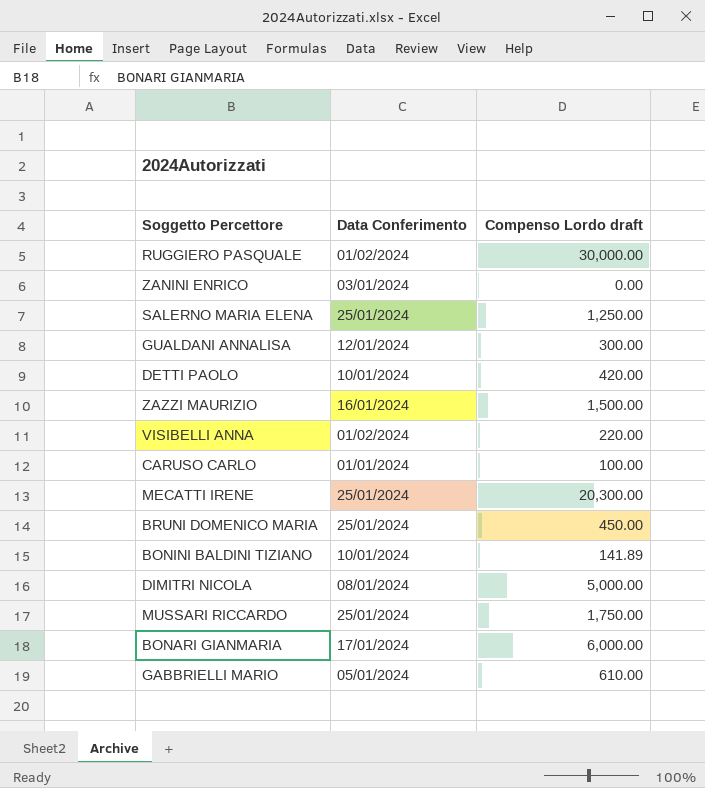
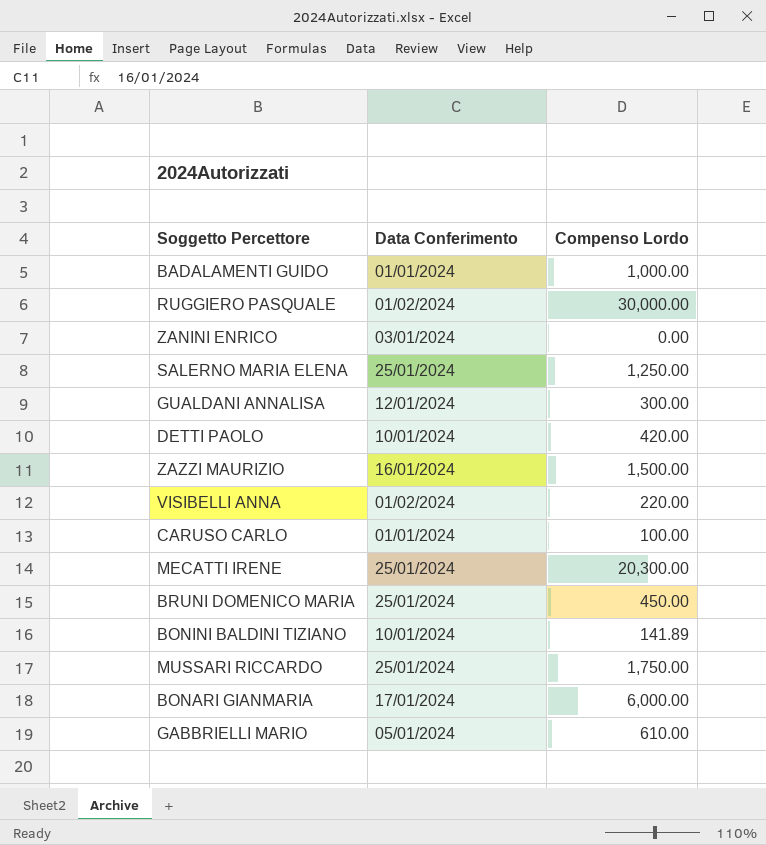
column name: Compenso Lordo draft -> Compenso Lordo
row DIMITRI NICOLA: 08/01/2024 | 5,000.00 -> none
row BADALAMENTI GUIDO: none -> 01/01/2024 | 1,000.00

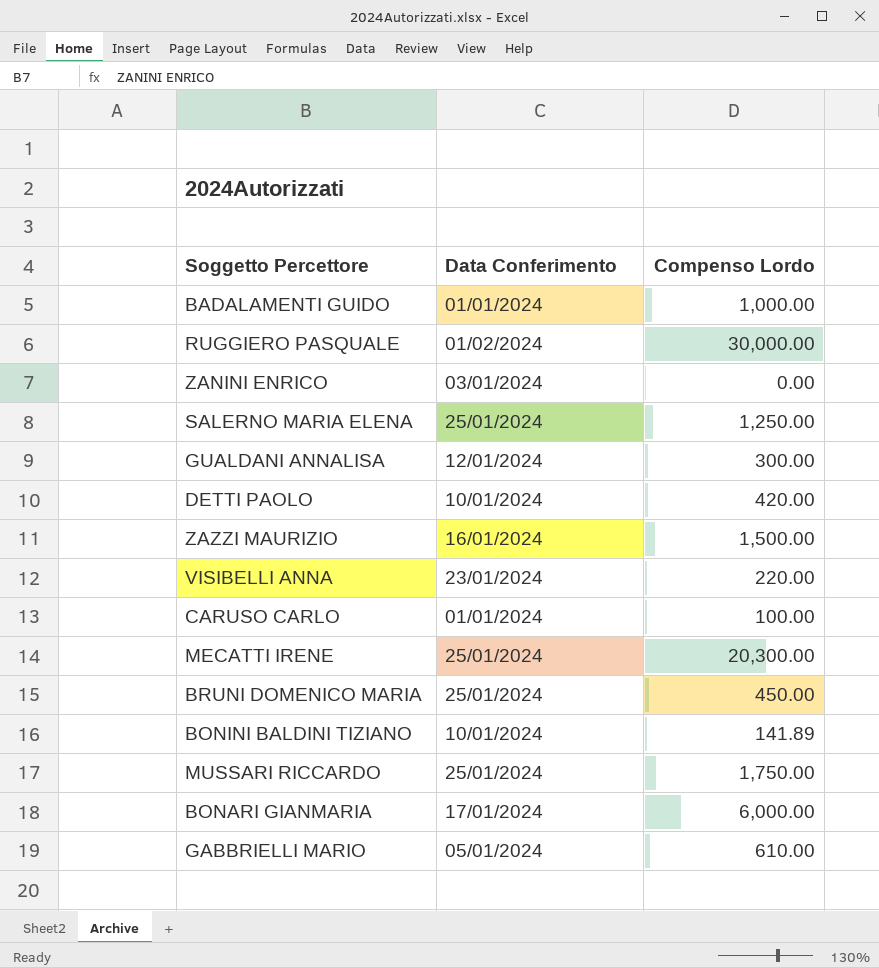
VISIBELLI ANNA | Data Conferimento: 01/02/2024 -> 23/01/2024

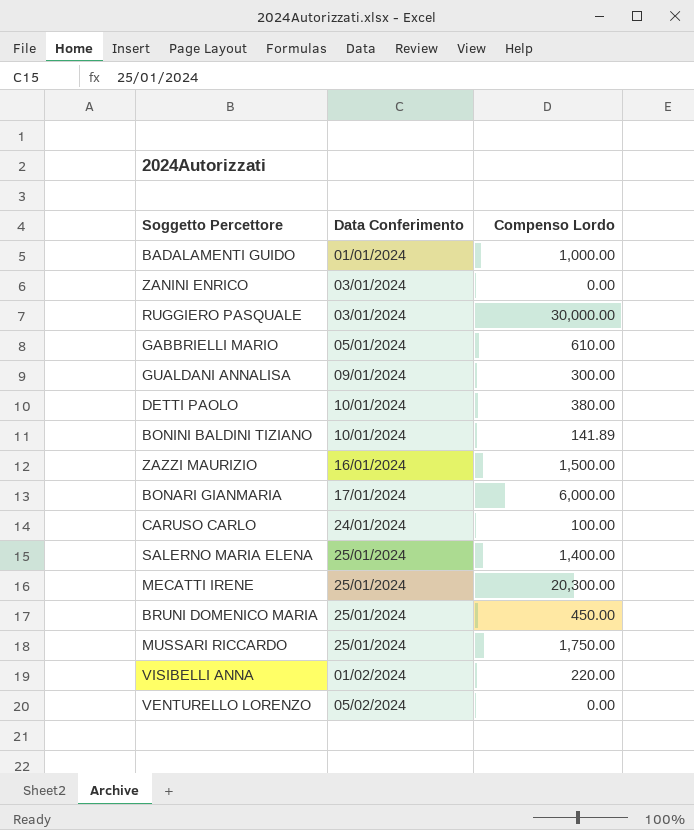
row order: none -> Data Conferimento ascending
RUGGIERO PASQUALE | Data Conferimento: 01/02/2024 -> 03/01/2024
GUALDANI ANNALISA | Data Conferimento: 12/01/2024 -> 09/01/2024
DETTI PAOLO | Compenso Lordo: 420.00 -> 380.00
CARUSO CARLO | Data Conferimento: 01/01/2024 -> 24/01/2024
SALERNO MARIA ELENA | Compenso Lordo: 1,250.00 -> 1,400.00
VISIBELLI ANNA | Data Conferimento: 23/01/2024 -> 01/02/2024
row VENTURELLO LORENZO: none -> 05/02/2024 | 0.00

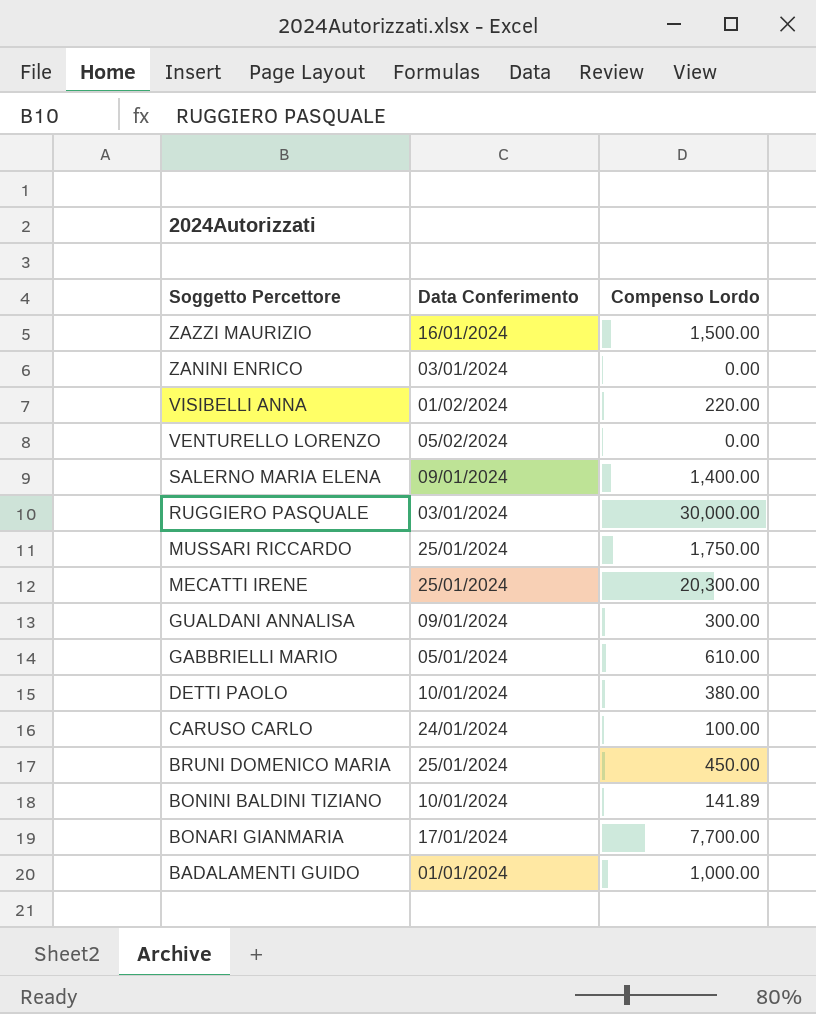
row order: Data Conferimento ascending -> Soggetto Percettore descending
SALERNO MARIA ELENA | Data Conferimento: 25/01/2024 -> 09/01/2024
BONARI GIANMARIA | Compenso Lordo: 6,000.00 -> 7,700.00

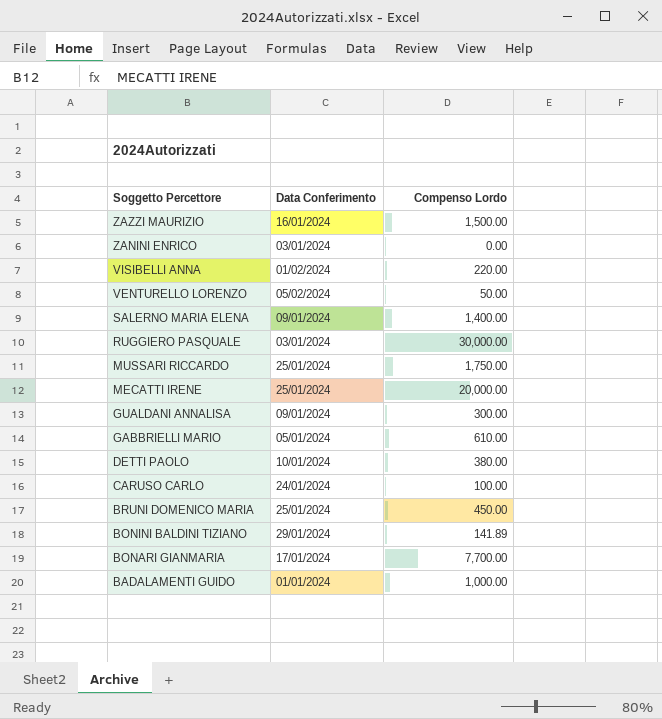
VENTURELLO LORENZO | Compenso Lordo: 0.00 -> 50.00
MECATTI IRENE | Compenso Lordo: 20,300.00 -> 20,000.00
BONINI BALDINI TIZIANO | Data Conferimento: 10/01/2024 -> 29/01/2024

